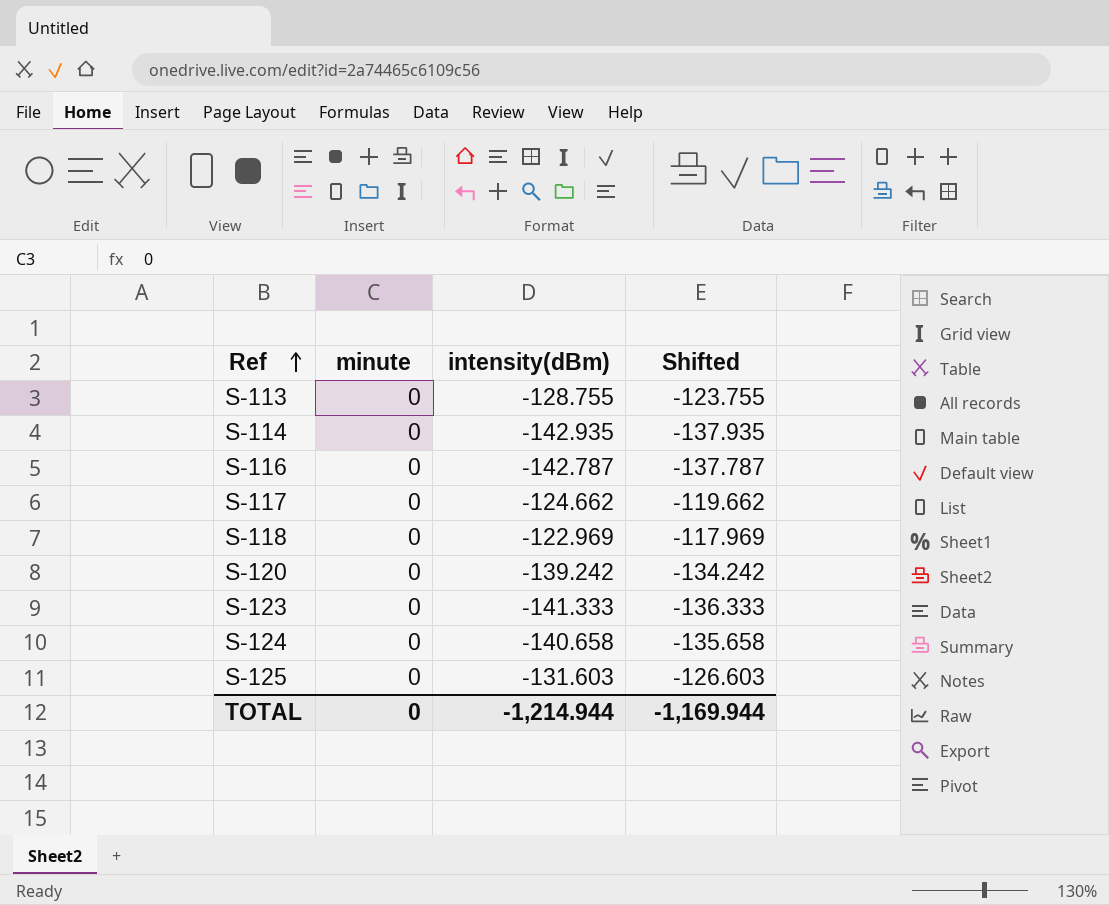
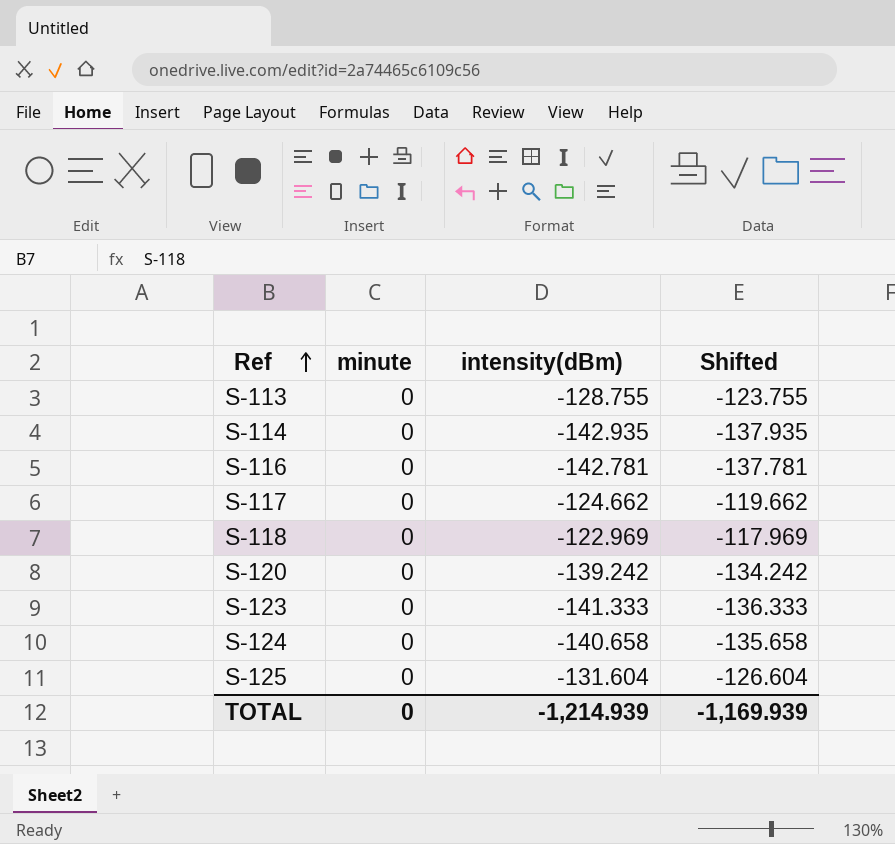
S-116 | intensity(dBm): -142.787 -> -142.781
S-116 | Shifted: -137.787 -> -137.781
S-125 | intensity(dBm): -131.603 -> -131.604
S-125 | Shifted: -126.603 -> -126.604
TOTAL | intensity(dBm): -1,214.944 -> -1,214.939
TOTAL | Shifted: -1,169.944 -> -1,169.939

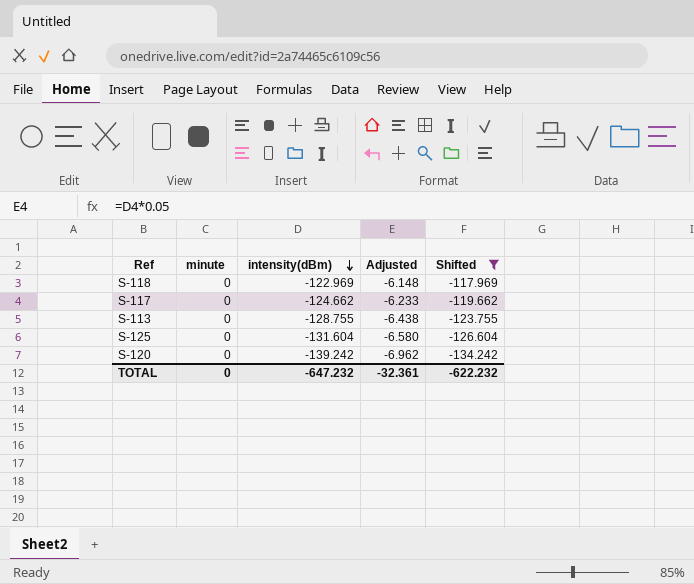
filter: none -> Shifted >= -134.242
row order: Ref ascending -> intensity(dBm) descending
column Adjusted | formula: none -> [intensity(dBm)] * 0.05
TOTAL | intensity(dBm): -1,214.939 -> -647.232
TOTAL | Shifted: -1,169.939 -> -622.232

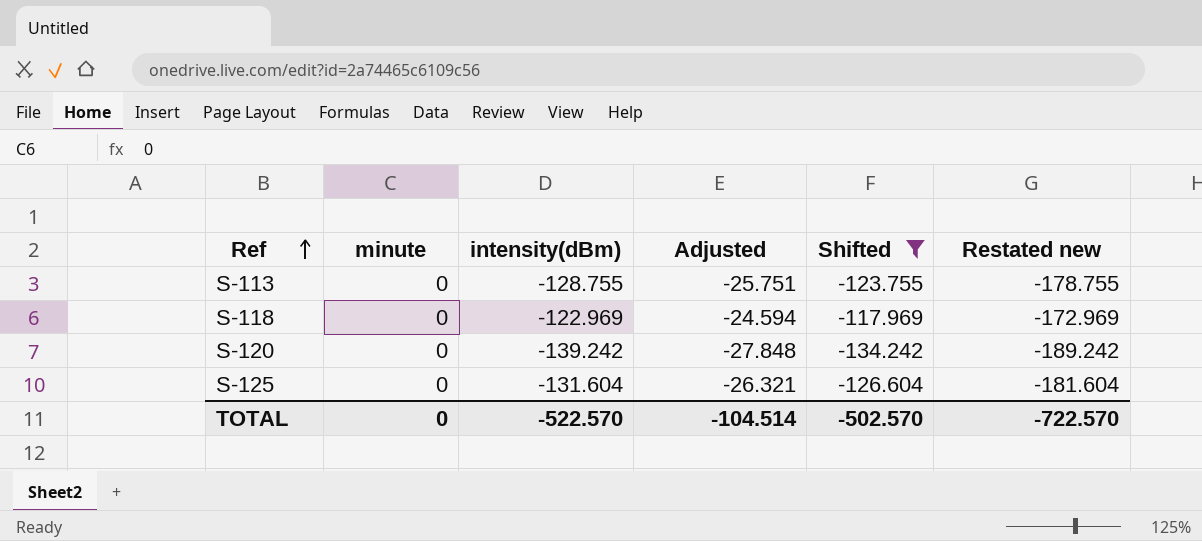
row order: intensity(dBm) descending -> Ref ascending
column Adjusted | formula: [intensity(dBm)] * 0.05 -> [intensity(dBm)] * 0.2
column Restated new | formula: none -> [intensity(dBm)] - 50
row S-117: 0 | -124.662 | -6.233 | -119.662 -> none
TOTAL | intensity(dBm): -647.232 -> -522.570
TOTAL | Adjusted: -32.361 -> -104.514
TOTAL | Shifted: -622.232 -> -502.570

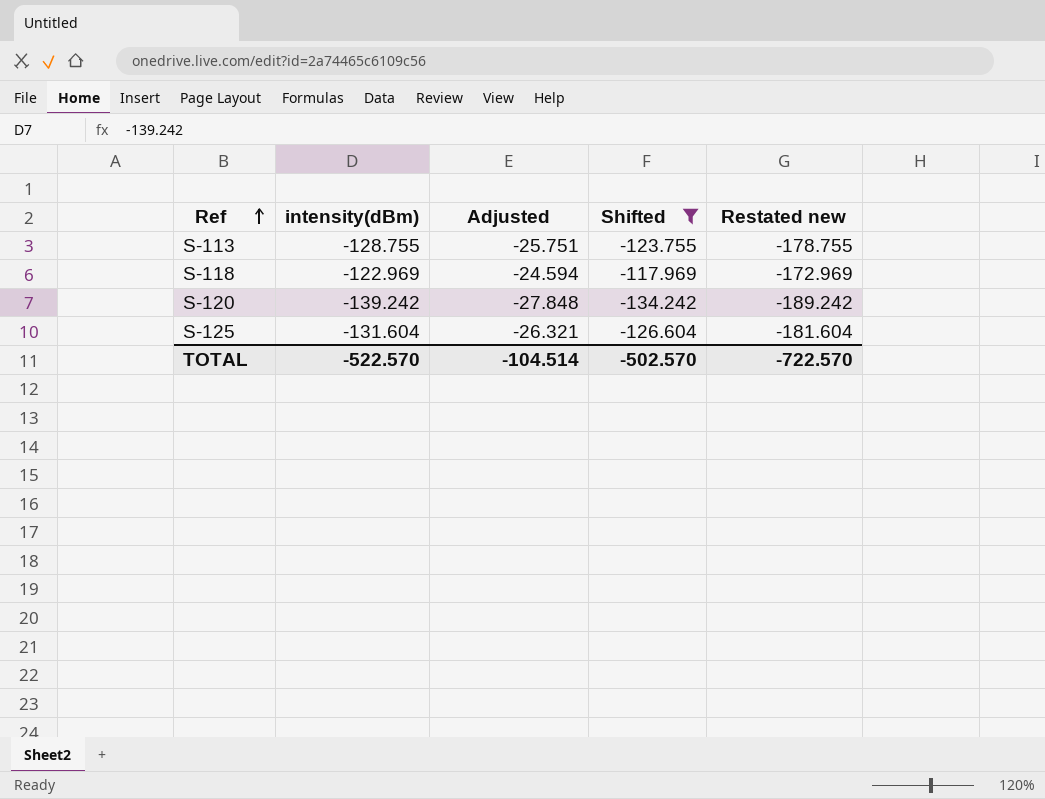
column minute | position: 2 -> none

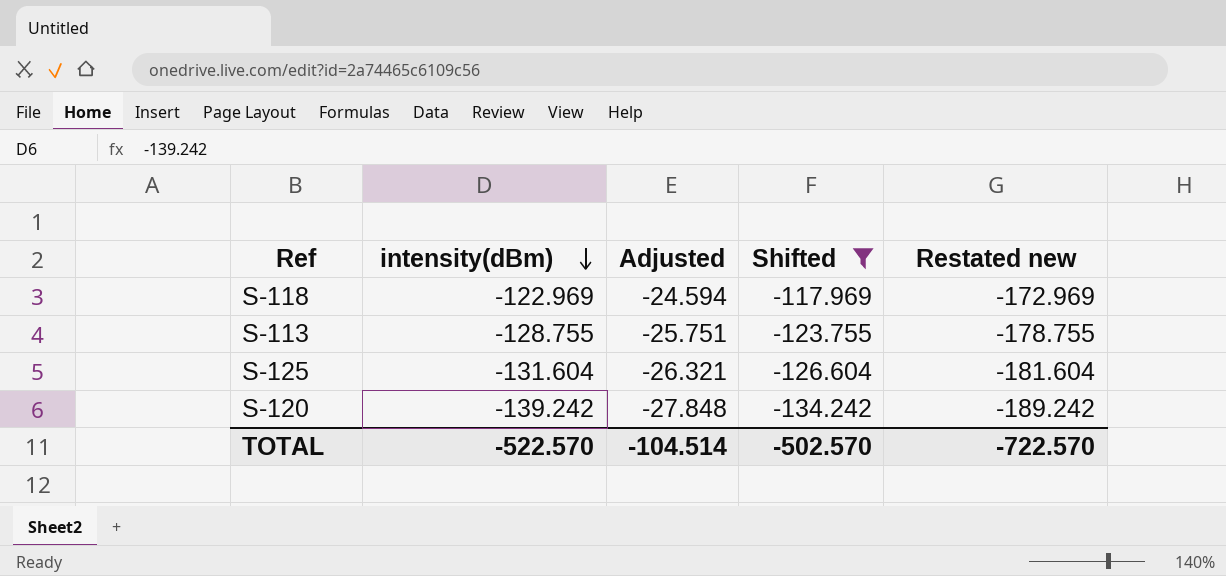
row order: Ref ascending -> intensity(dBm) descending

